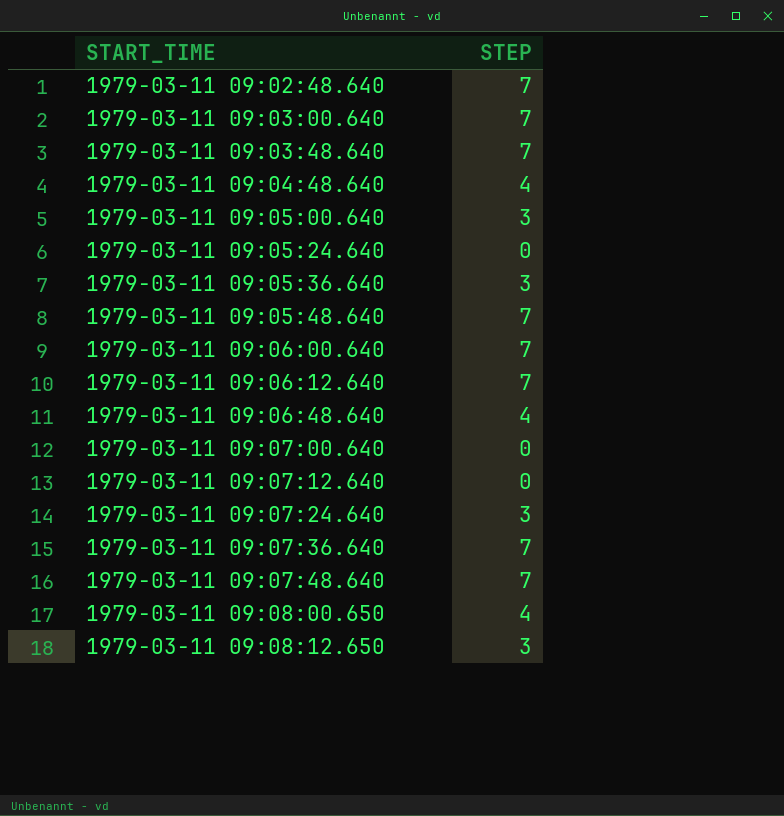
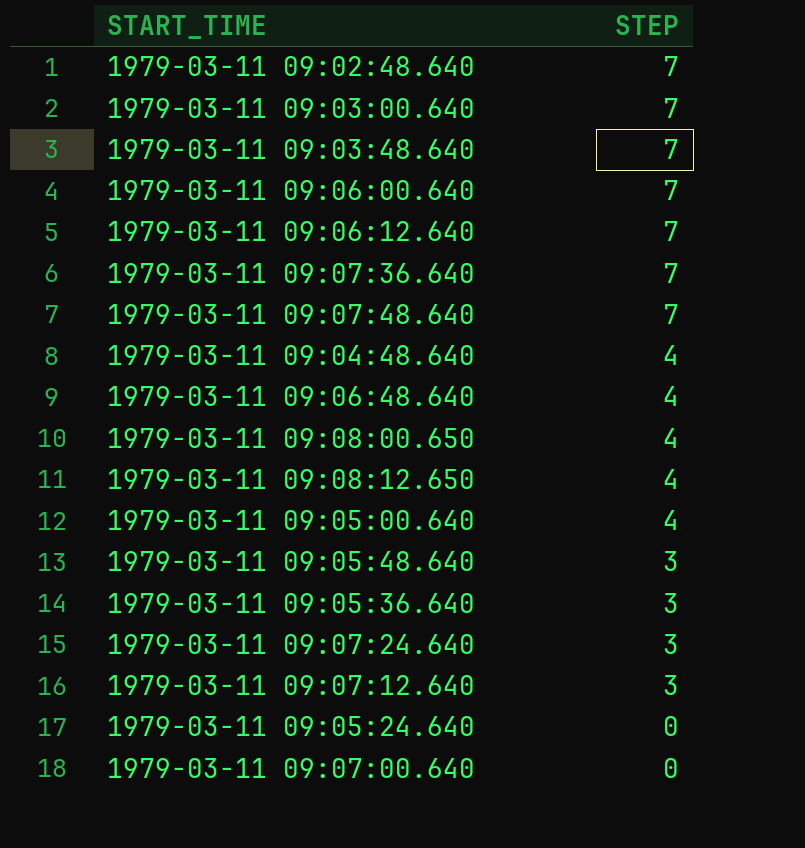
row order: START_TIME ascending -> STEP descending
1979-03-11 09:08:12.650 | STEP: 3 -> 4
1979-03-11 09:05:00.640 | STEP: 3 -> 4
1979-03-11 09:05:48.640 | STEP: 7 -> 3
1979-03-11 09:07:12.640 | STEP: 0 -> 3

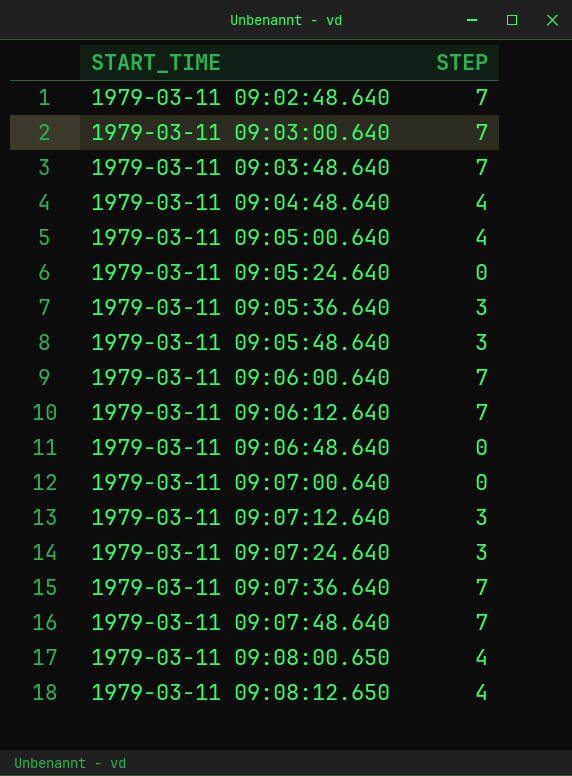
row order: STEP descending -> START_TIME ascending
1979-03-11 09:06:48.640 | STEP: 4 -> 0

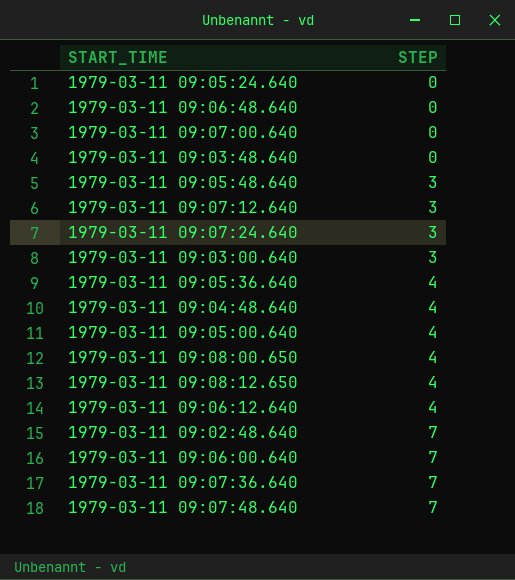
row order: START_TIME ascending -> STEP ascending
1979-03-11 09:03:48.640 | STEP: 7 -> 0
1979-03-11 09:03:00.640 | STEP: 7 -> 3
1979-03-11 09:05:36.640 | STEP: 3 -> 4
1979-03-11 09:06:12.640 | STEP: 7 -> 4

